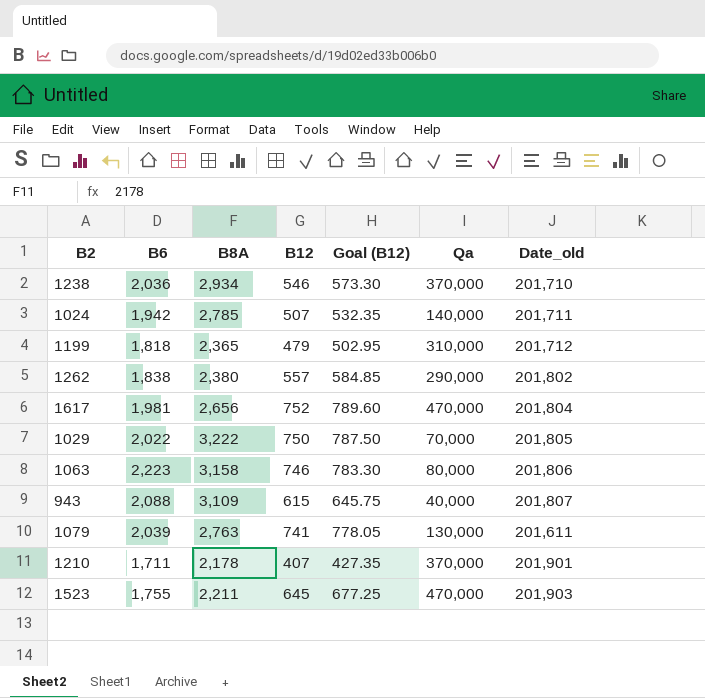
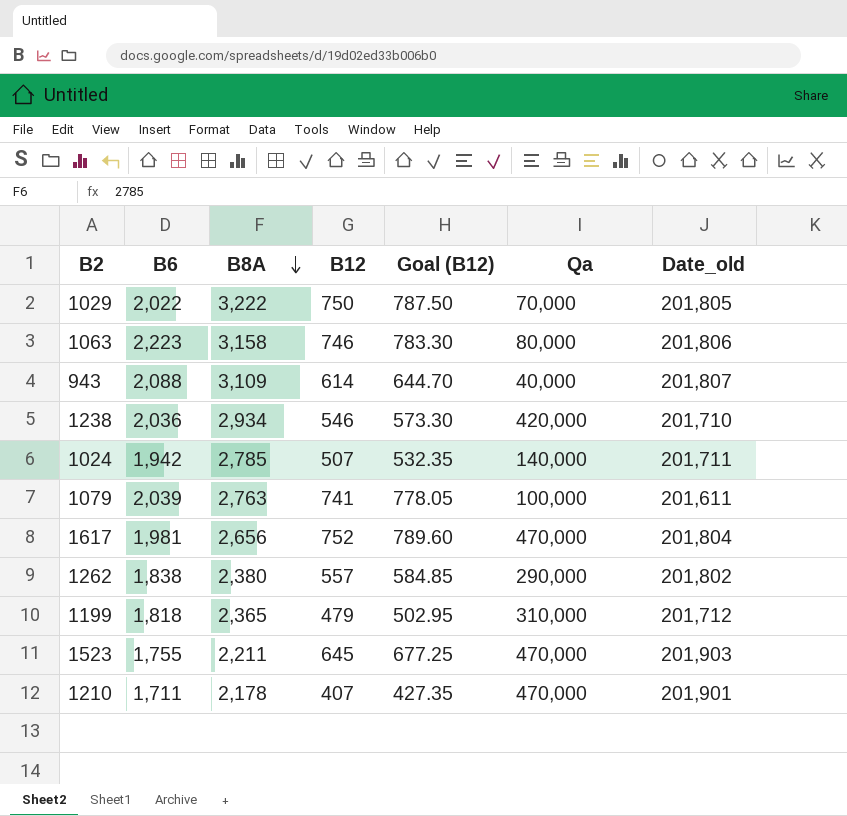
row order: none -> B8A descending
943 | B12: 615 -> 614
943 | Goal (B12): 645.75 -> 644.70
1238 | Qa: 370,000 -> 420,000
1079 | Qa: 130,000 -> 100,000
1210 | Qa: 370,000 -> 470,000

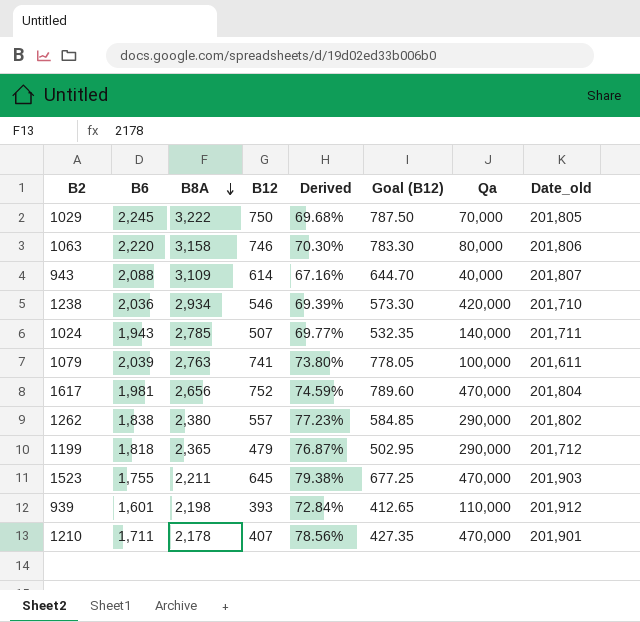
column Derived | formula: none -> [B6] / [B8A]
1029 | B6: 2,022 -> 2,245
1063 | B6: 2,223 -> 2,220
1024 | B6: 1,942 -> 1,943
1199 | Qa: 310,000 -> 290,000
row 939: none -> 1,601 | 2,198 | 393 | 72.84% | 412.65 | 110,000 | 201,912

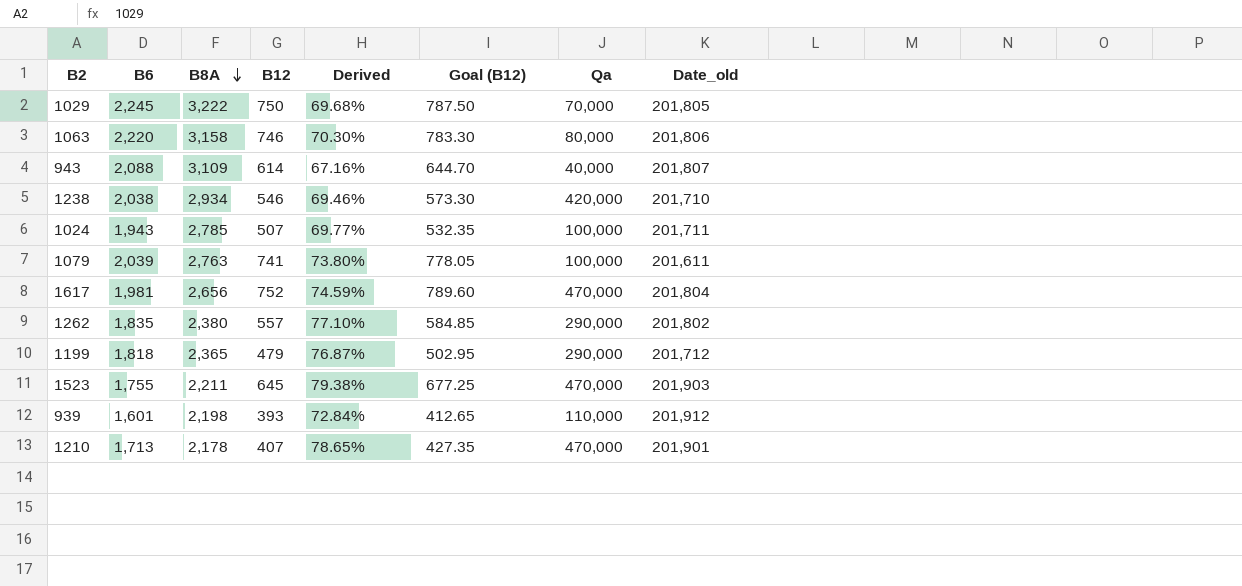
1238 | B6: 2,036 -> 2,038
1238 | Derived: 69.39% -> 69.46%
1024 | Qa: 140,000 -> 100,000
1262 | B6: 1,838 -> 1,835
1262 | Derived: 77.23% -> 77.10%
1210 | B6: 1,711 -> 1,713
1210 | Derived: 78.56% -> 78.65%

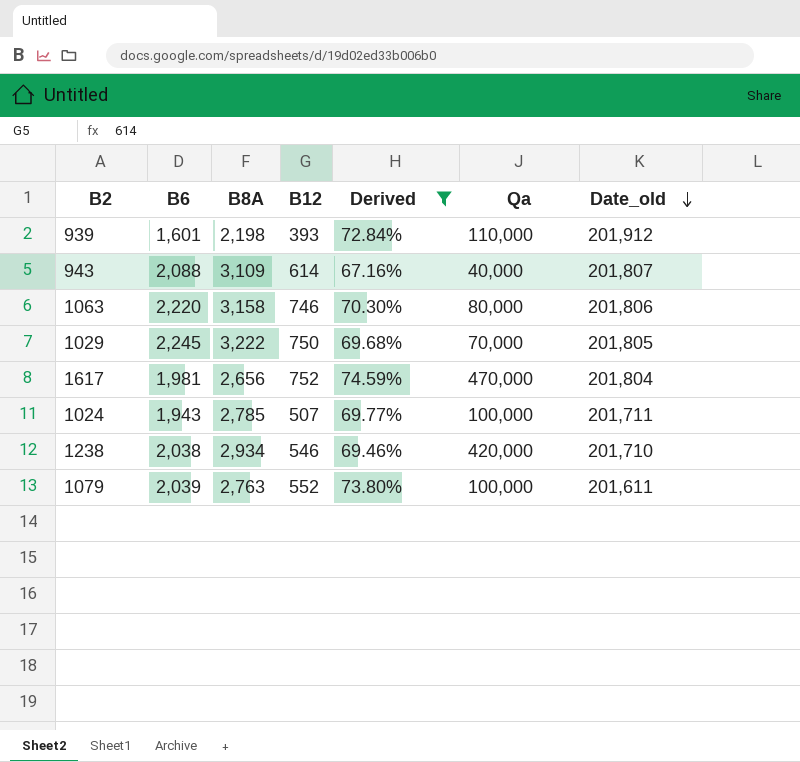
filter: none -> Derived <= 74.59%
row order: B8A descending -> Date_old descending
column Goal (B12) | formula: [B12] * 1.05 -> none
1079 | B12: 741 -> 552

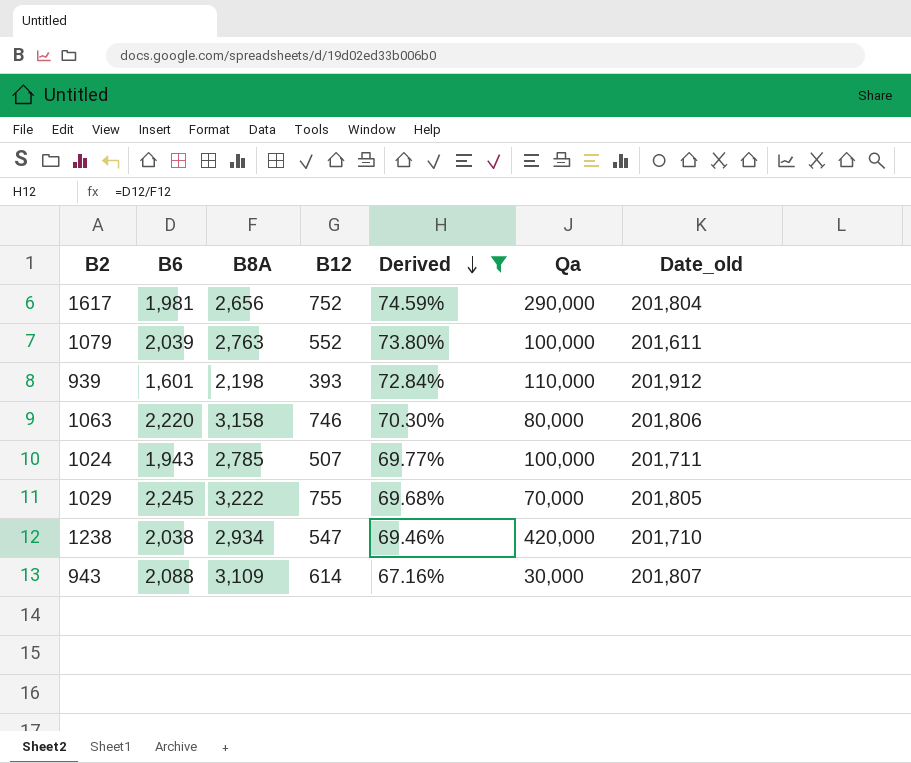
row order: Date_old descending -> Derived descending
1617 | Qa: 470,000 -> 290,000
1029 | B12: 750 -> 755
1238 | B12: 546 -> 547
943 | Qa: 40,000 -> 30,000

